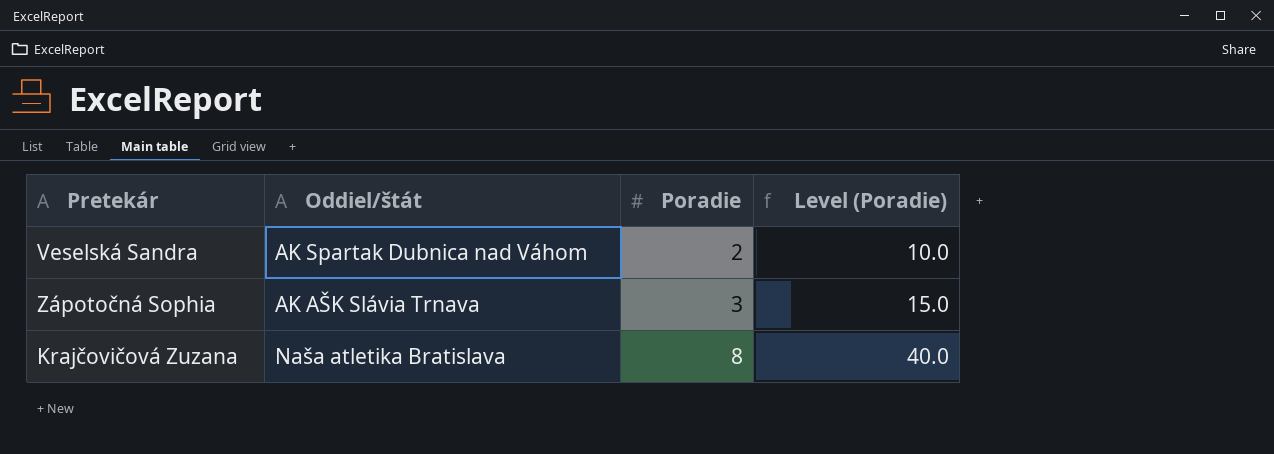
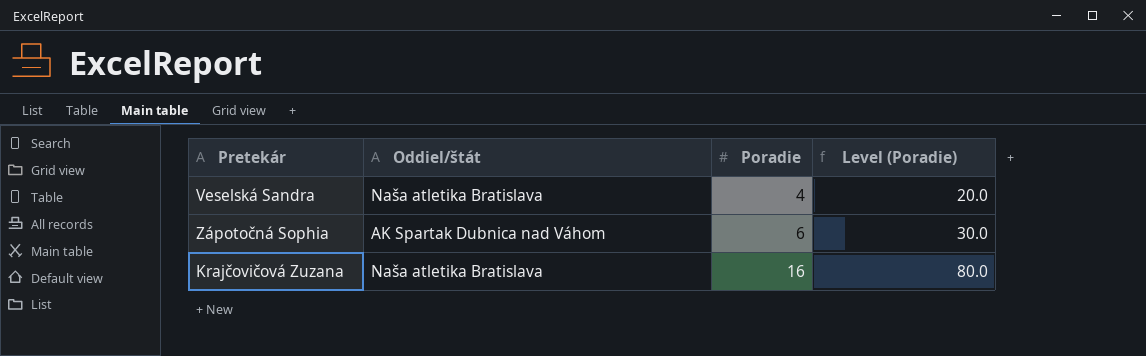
Veselská Sandra | Oddiel/štát: AK Spartak Dubnica nad Váhom -> Naša atletika Bratislava
Veselská Sandra | Poradie: 2 -> 4
Veselská Sandra | Level (Poradie): 10.0 -> 20.0
Zápotočná Sophia | Oddiel/štát: AK AŠK Slávia Trnava -> AK Spartak Dubnica nad Váhom
Zápotočná Sophia | Poradie: 3 -> 6
Zápotočná Sophia | Level (Poradie): 15.0 -> 30.0
Krajčovičová Zuzana | Poradie: 8 -> 16
Krajčovičová Zuzana | Level (Poradie): 40.0 -> 80.0

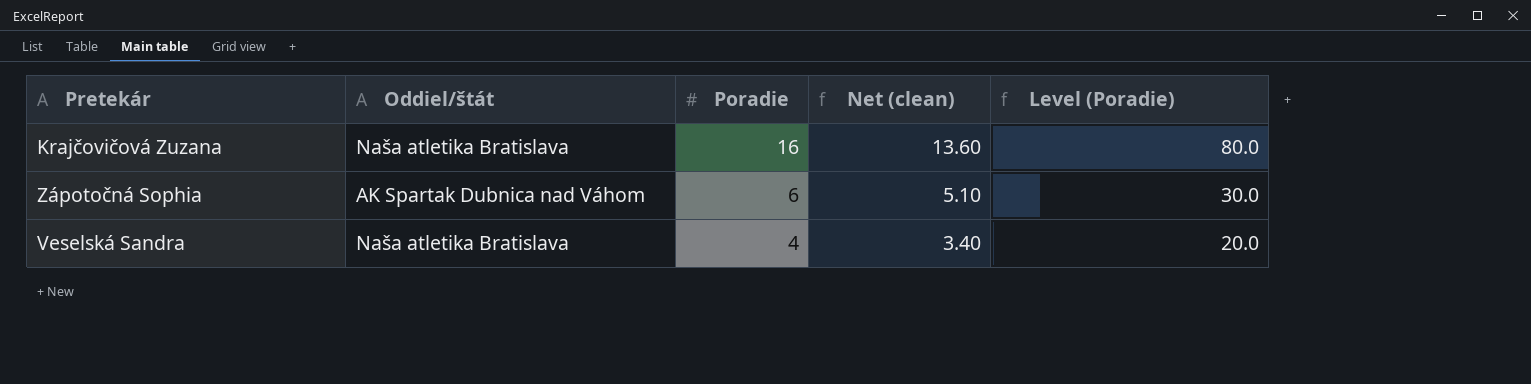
row order: Poradie ascending -> Poradie descending
column Net (clean) | formula: none -> [Poradie] * 0.85

